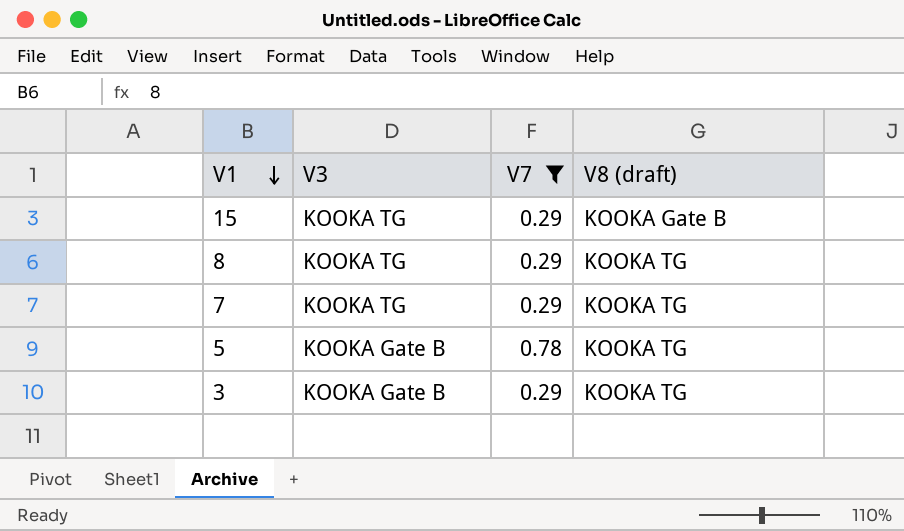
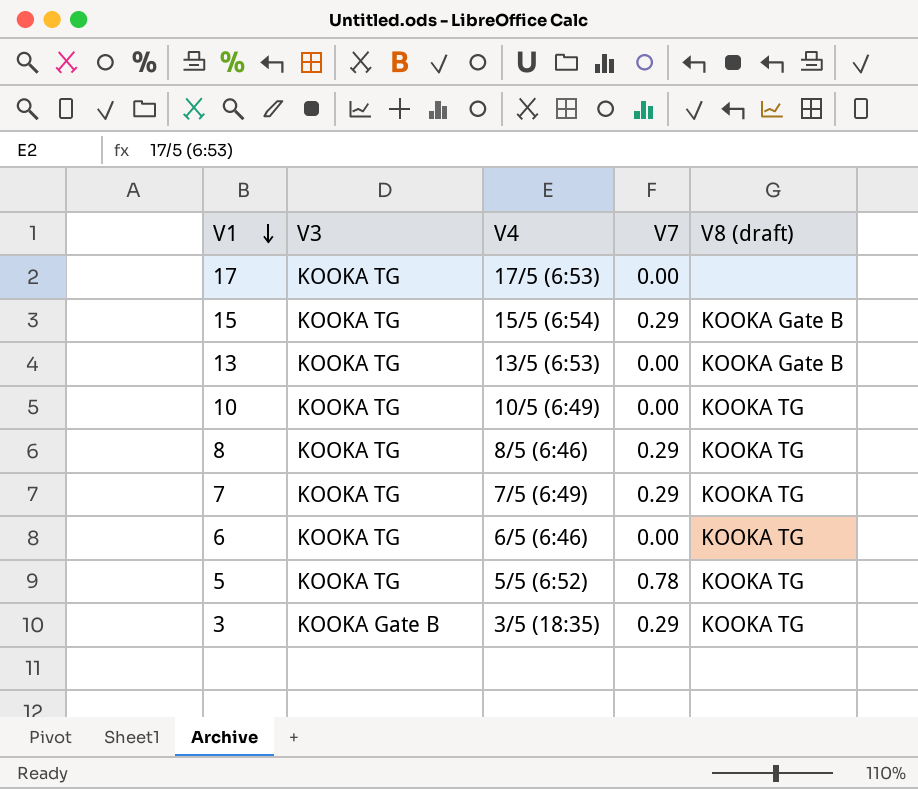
filter: V7 != 0.00 -> none
column V4 | position: none -> 3
5 | V3: KOOKA Gate B -> KOOKA TG

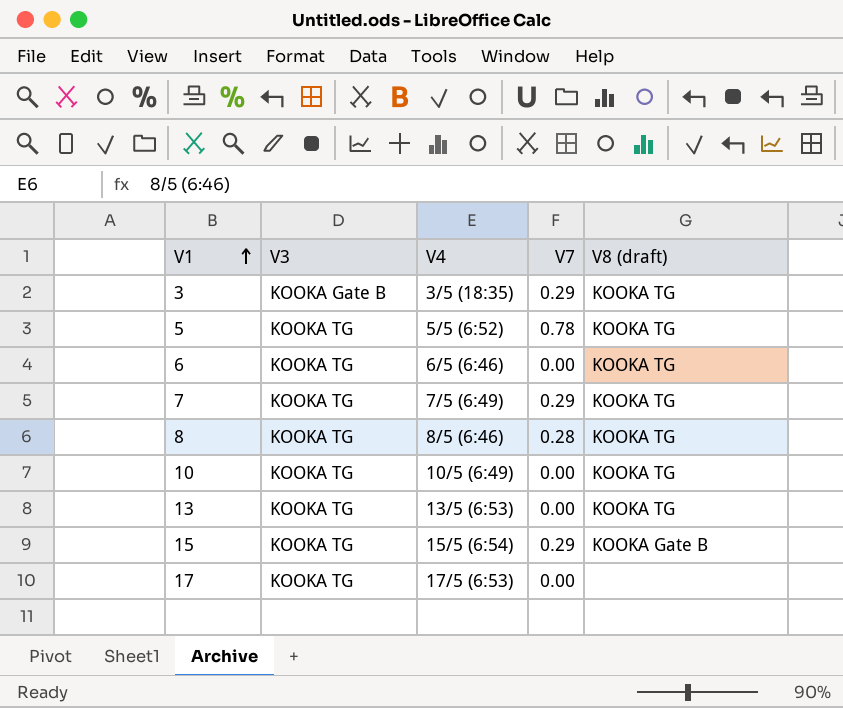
row order: V1 descending -> V1 ascending
8 | V7: 0.29 -> 0.28
13 | V8 (draft): KOOKA Gate B -> KOOKA TG

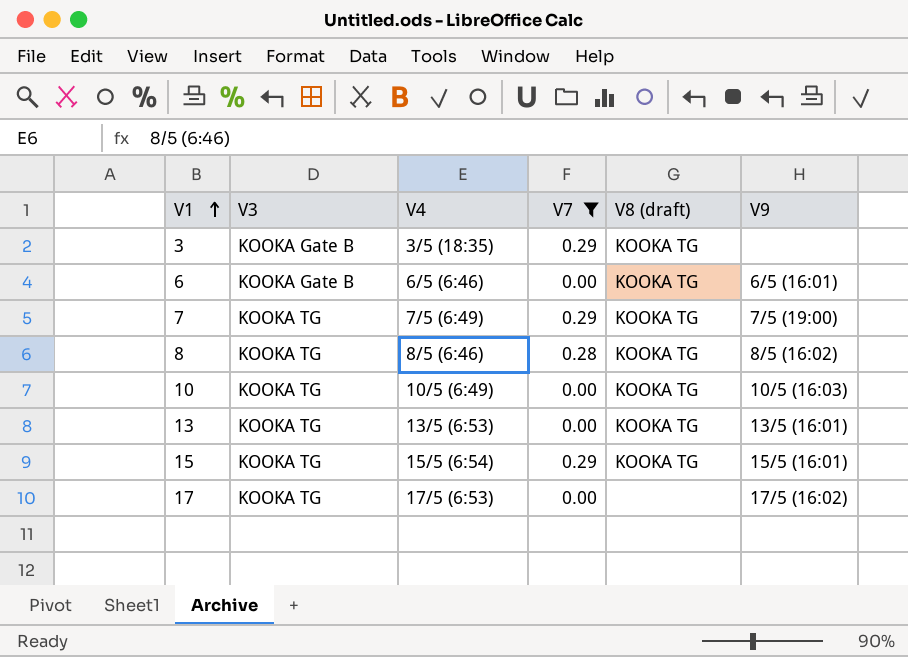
filter: none -> V7 != 0.78
column V9 | position: none -> 6
6 | V3: KOOKA TG -> KOOKA Gate B
15 | V8 (draft): KOOKA Gate B -> KOOKA TG

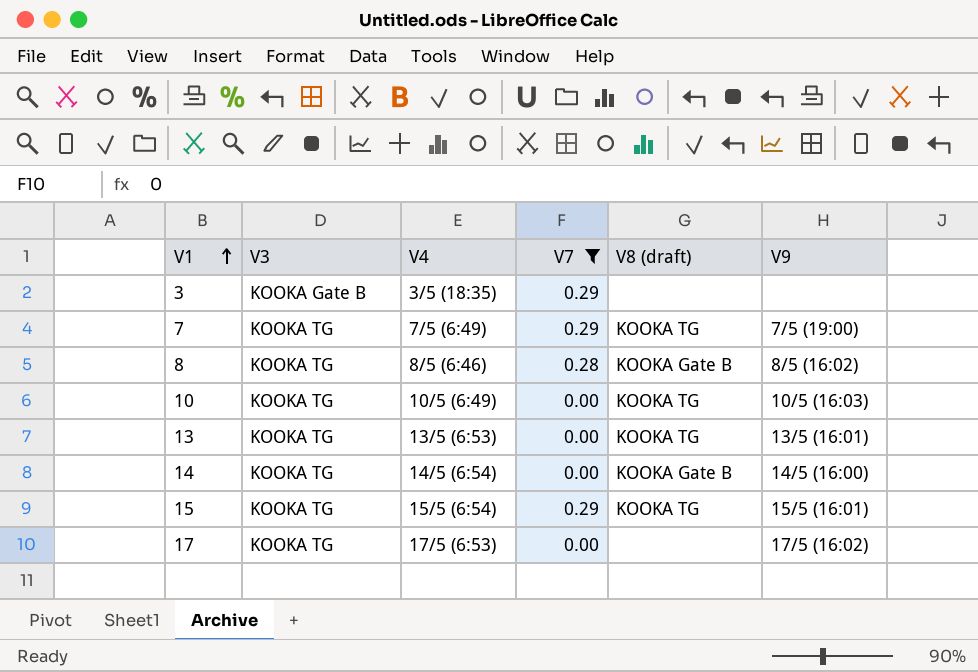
row 6: KOOKA Gate B | 6/5 (6:46) | 0.00 | KOOKA TG | 6/5 (16:01) -> none
3 | V8 (draft): KOOKA TG -> none
8 | V8 (draft): KOOKA TG -> KOOKA Gate B
row 14: none -> KOOKA TG | 14/5 (6:54) | 0.00 | KOOKA Gate B | 14/5 (16:00)

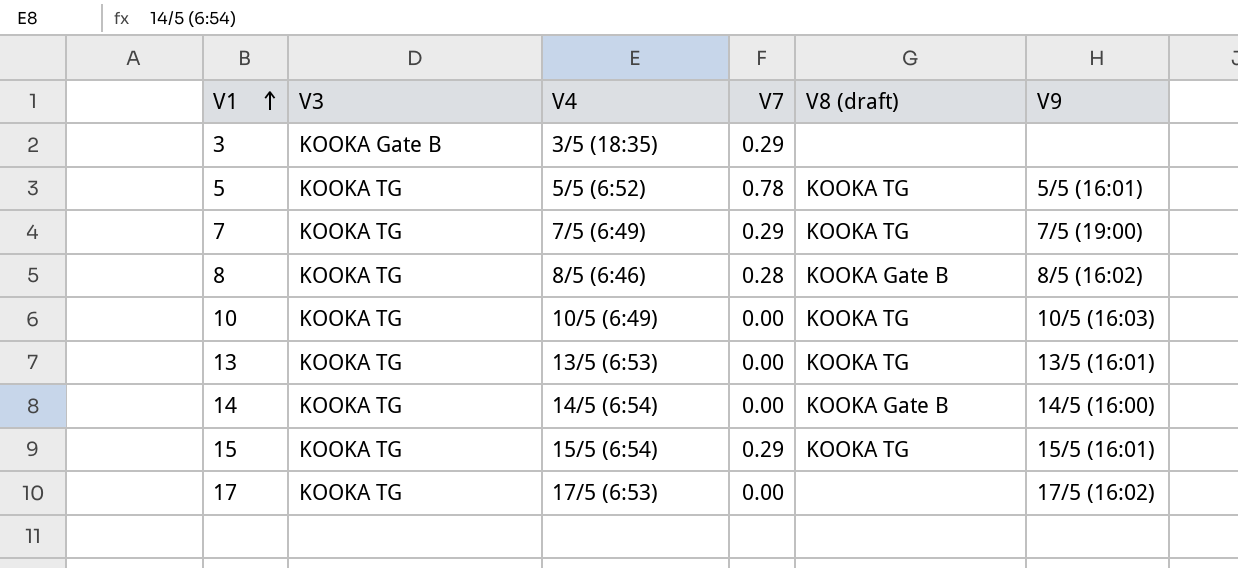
filter: V7 != 0.78 -> none

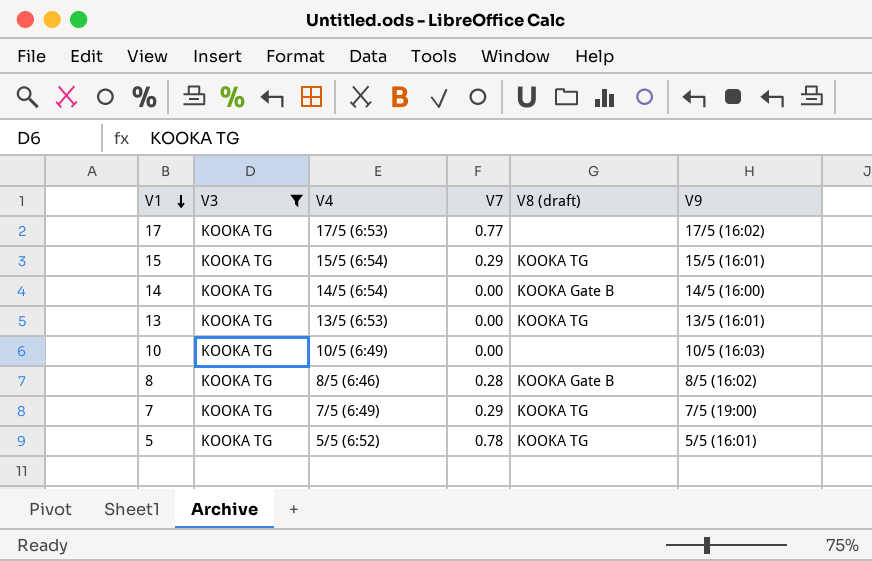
filter: none -> V3 = KOOKA TG
row order: V1 ascending -> V1 descending
17 | V7: 0.00 -> 0.77
10 | V8 (draft): KOOKA TG -> none

